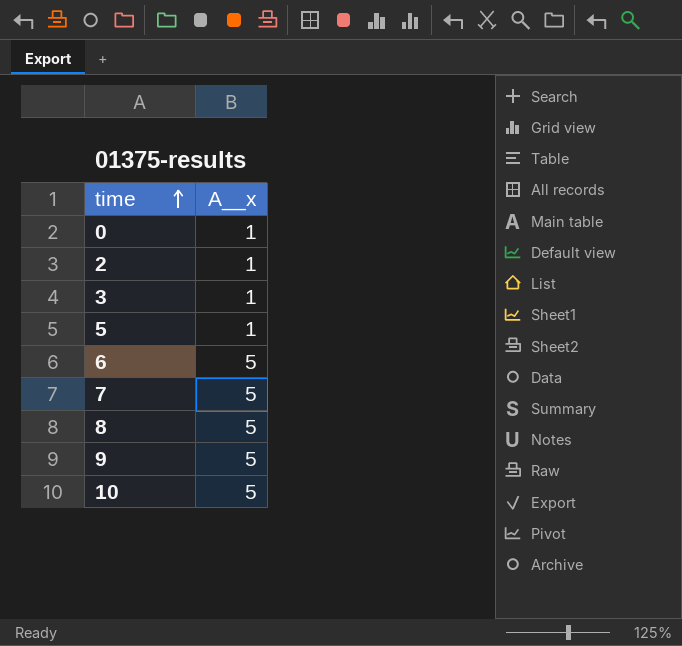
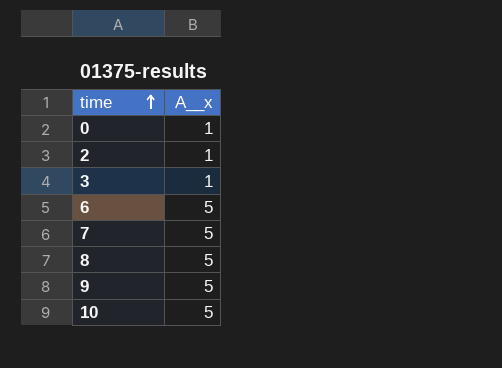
row 5: 1 -> none

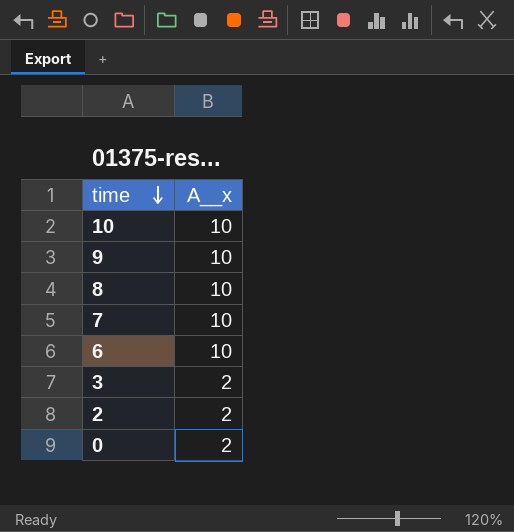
row order: time ascending -> time descending
10 | A__x: 5 -> 10
9 | A__x: 5 -> 10
8 | A__x: 5 -> 10
7 | A__x: 5 -> 10
6 | A__x: 5 -> 10
3 | A__x: 1 -> 2
2 | A__x: 1 -> 2
0 | A__x: 1 -> 2

